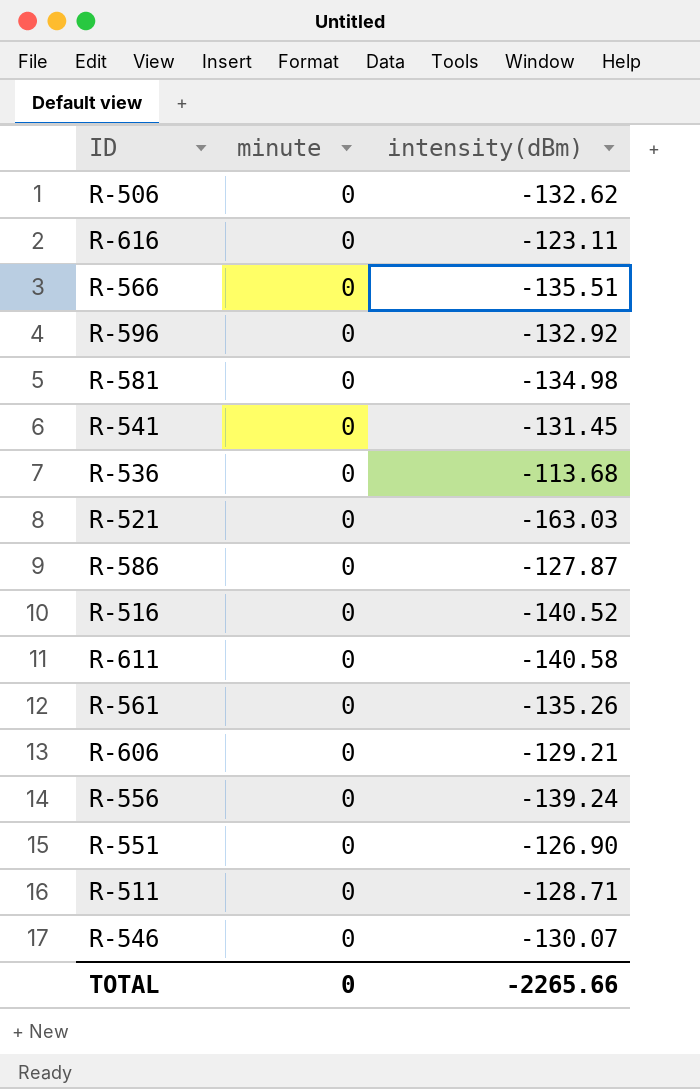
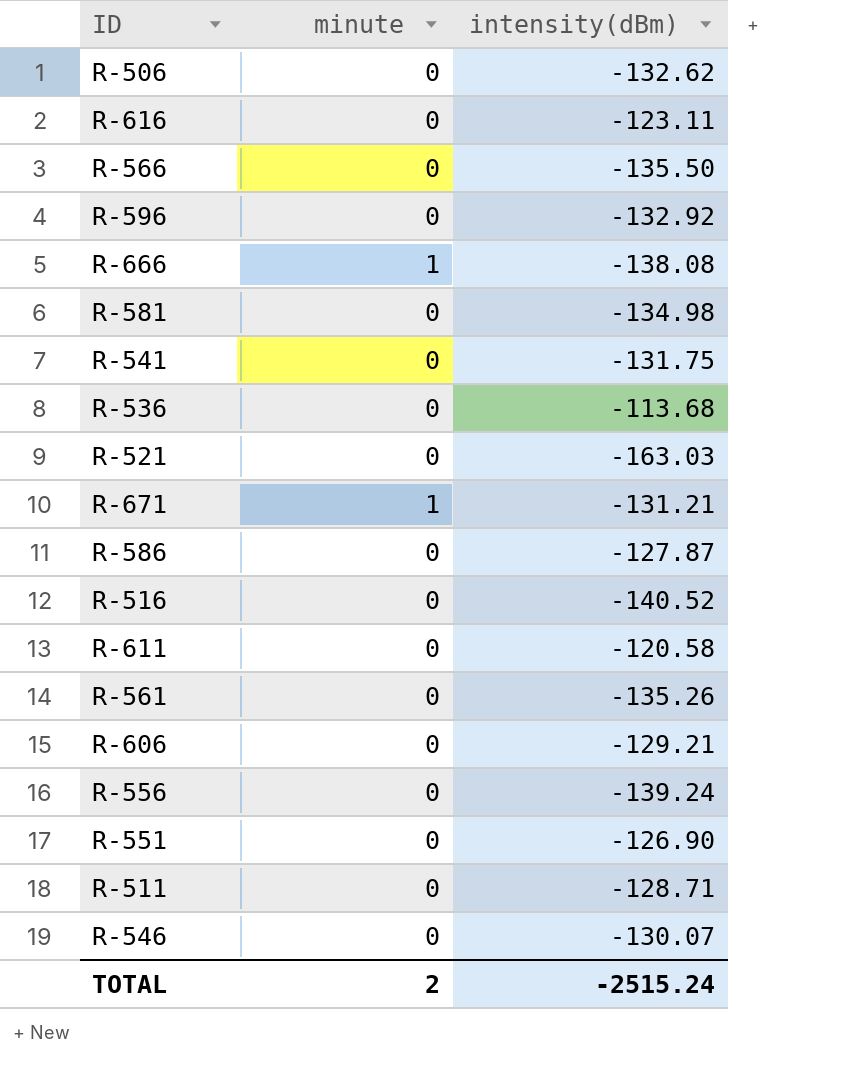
R-566 | intensity(dBm): -135.51 -> -135.50
row R-666: none -> 1 | -138.08
R-541 | intensity(dBm): -131.45 -> -131.75
row R-671: none -> 1 | -131.21
R-611 | intensity(dBm): -140.58 -> -120.58
TOTAL | minute: 0 -> 2
TOTAL | intensity(dBm): -2265.66 -> -2515.24

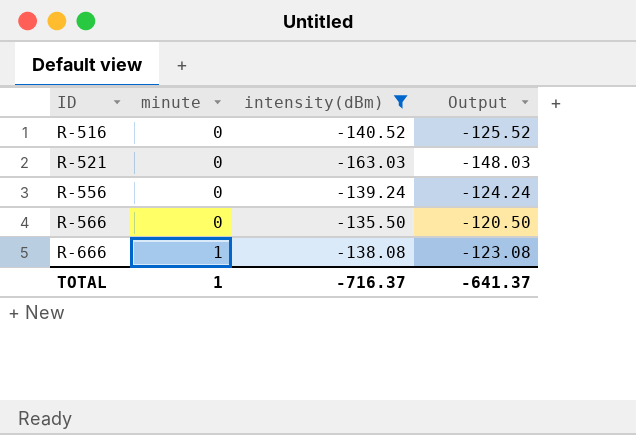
filter: none -> intensity(dBm) <= -135.50
row order: none -> ID ascending
column Output | formula: none -> [intensity(dBm)] + 15
TOTAL | minute: 2 -> 1
TOTAL | intensity(dBm): -2515.24 -> -716.37

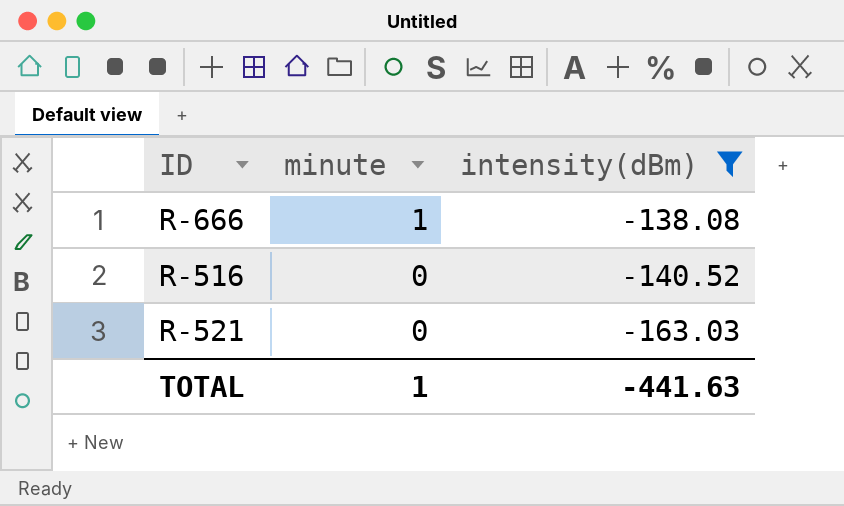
row order: ID ascending -> minute descending
column Output | formula: [intensity(dBm)] + 15 -> none
row R-556: 0 | -139.24 | -124.24 -> none
row R-566: 0 | -135.50 | -120.50 -> none
TOTAL | intensity(dBm): -716.37 -> -441.63

